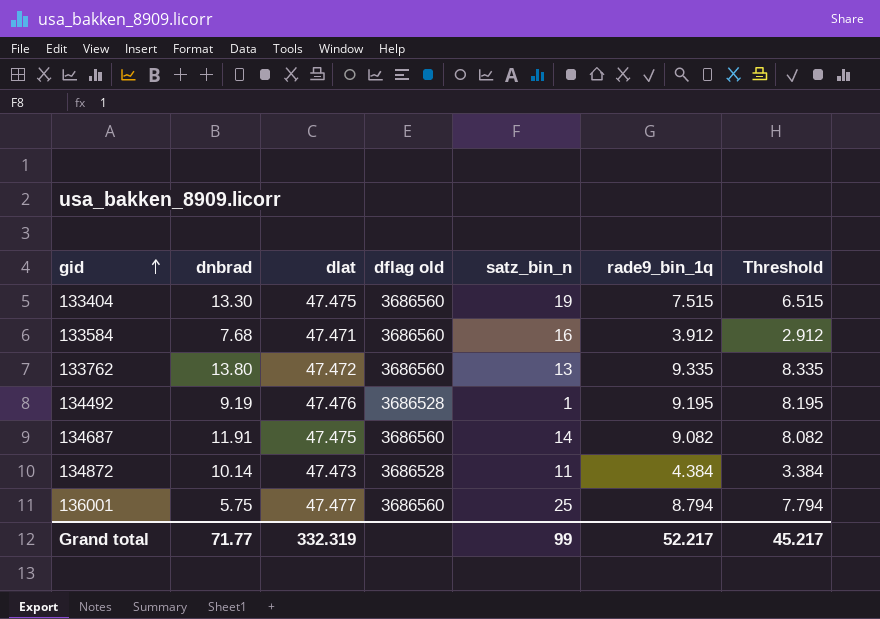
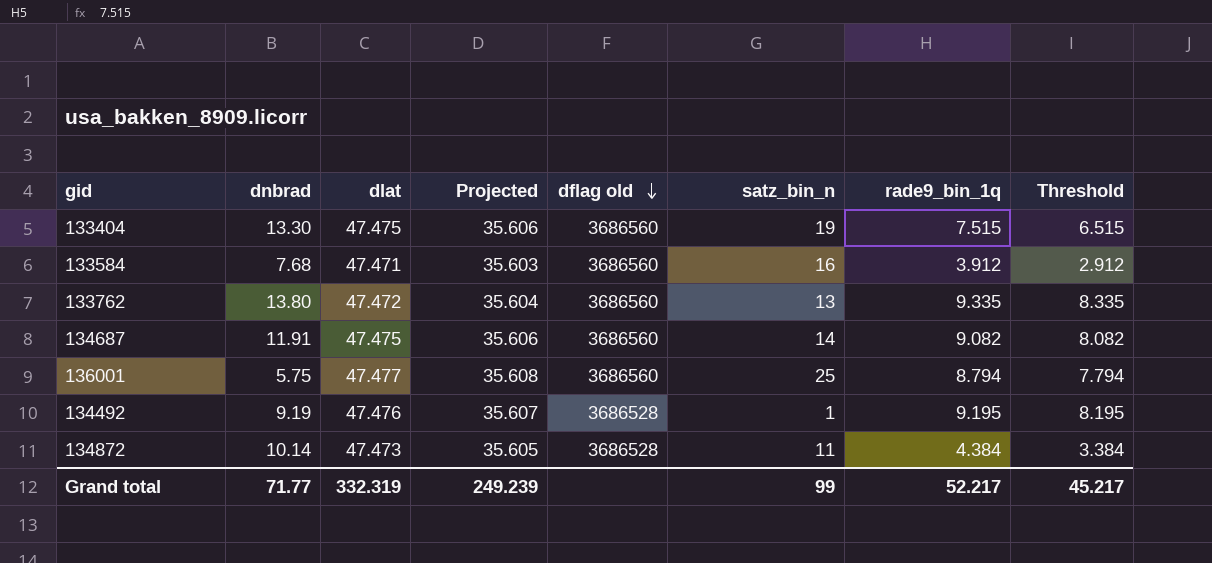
row order: gid ascending -> dflag old descending
column Projected | formula: none -> [dlat] * 0.75

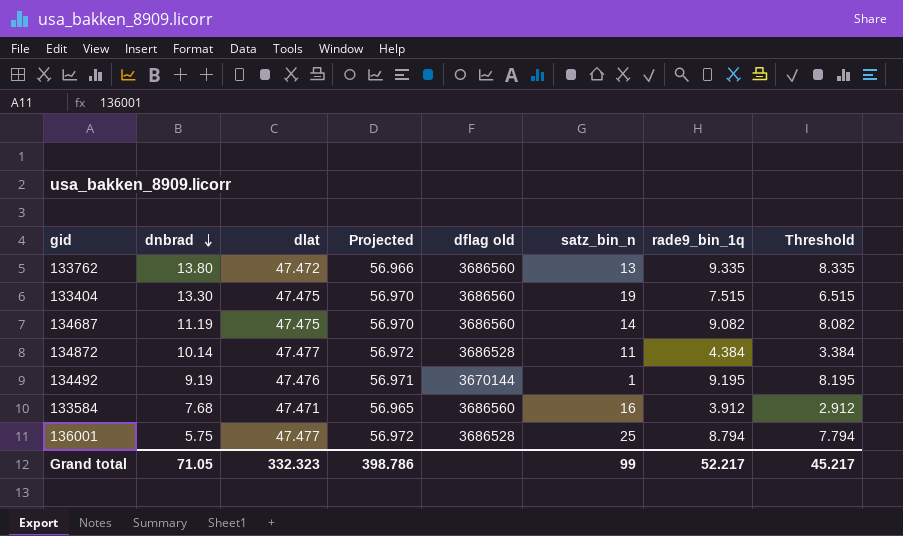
row order: dflag old descending -> dnbrad descending
column Projected | formula: [dlat] * 0.75 -> [dlat] * 1.2
134687 | dnbrad: 11.91 -> 11.19
134872 | dlat: 47.473 -> 47.477
134492 | dflag old: 3686528 -> 3670144
136001 | dflag old: 3686560 -> 3686528
Grand total | dnbrad: 71.77 -> 71.05
Grand total | dlat: 332.319 -> 332.323
Grand total | Projected: 249.239 -> 398.786

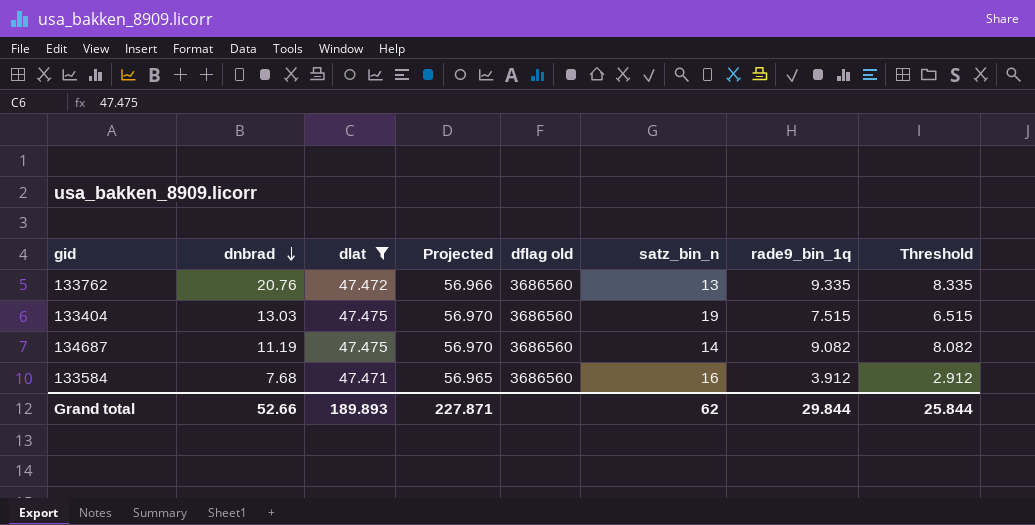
filter: none -> dlat <= 47.475
133762 | dnbrad: 13.80 -> 20.76
133404 | dnbrad: 13.30 -> 13.03
Grand total | dnbrad: 71.05 -> 52.66
Grand total | dlat: 332.323 -> 189.893
Grand total | Projected: 398.786 -> 227.871
Grand total | satz_bin_n: 99 -> 62
Grand total | rade9_bin_1q: 52.217 -> 29.844
Grand total | Threshold: 45.217 -> 25.844

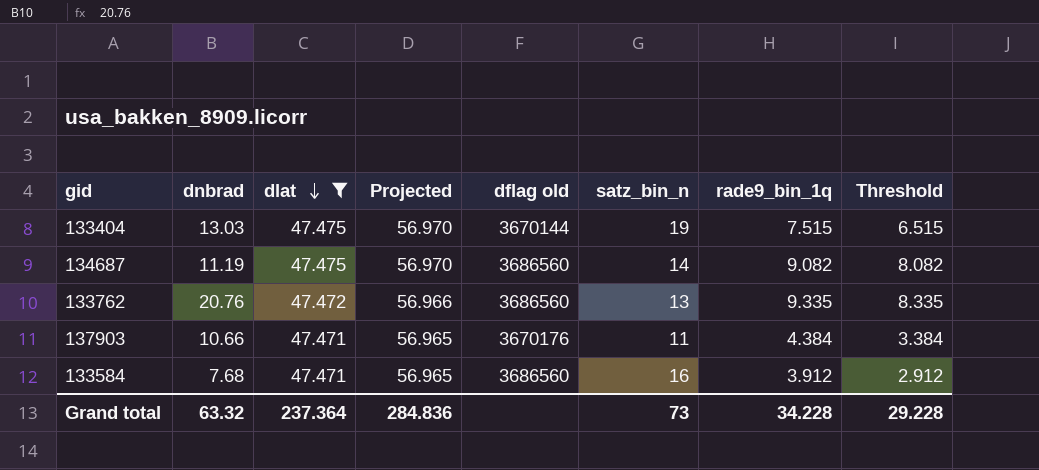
row order: dnbrad descending -> dlat descending
133404 | dflag old: 3686560 -> 3670144
row 137903: none -> 10.66 | 47.471 | 56.965 | 3670176 | 11 | 4.384 | 3.384
Grand total | dnbrad: 52.66 -> 63.32
Grand total | dlat: 189.893 -> 237.364
Grand total | Projected: 227.871 -> 284.836
Grand total | satz_bin_n: 62 -> 73
Grand total | rade9_bin_1q: 29.844 -> 34.228
Grand total | Threshold: 25.844 -> 29.228

